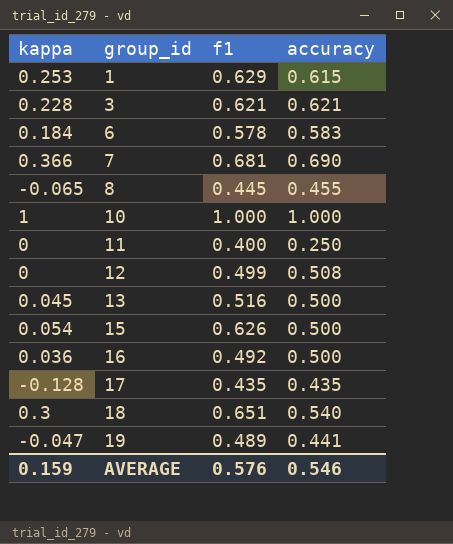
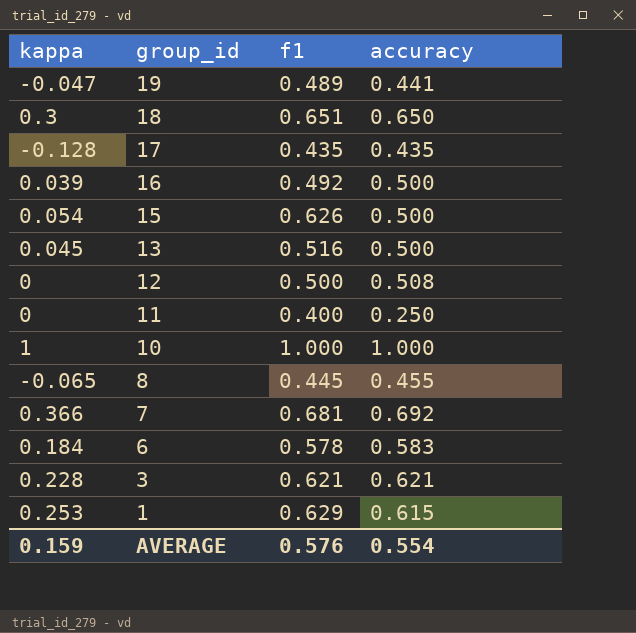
row order: group_id ascending -> group_id descending
18 | accuracy: 0.540 -> 0.650
16 | kappa: 0.036 -> 0.039
12 | f1: 0.499 -> 0.500
7 | accuracy: 0.690 -> 0.692
AVERAGE | accuracy: 0.546 -> 0.554

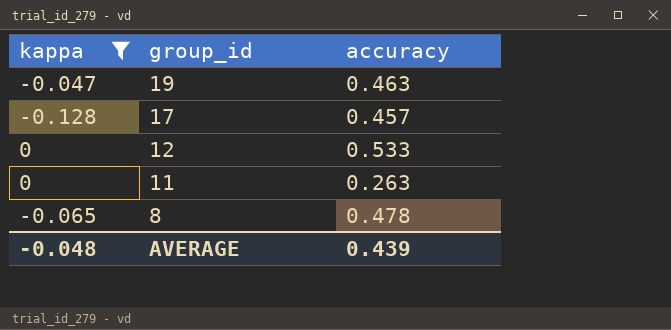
filter: none -> kappa <= 0
column f1 | position: 3 -> none
19 | accuracy: 0.441 -> 0.463
17 | accuracy: 0.435 -> 0.457
12 | accuracy: 0.508 -> 0.533
11 | accuracy: 0.250 -> 0.263
8 | accuracy: 0.455 -> 0.478
AVERAGE | kappa: 0.159 -> -0.048
AVERAGE | accuracy: 0.554 -> 0.439

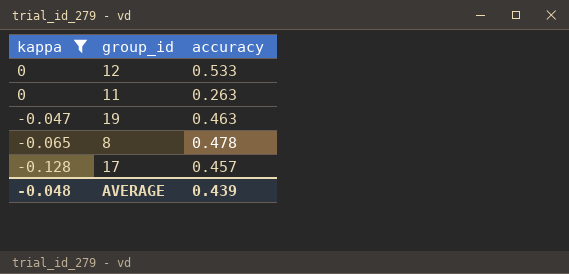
row order: group_id descending -> kappa descending

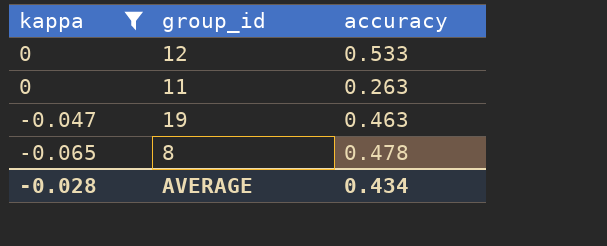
row 17: -0.128 | 0.457 -> none
AVERAGE | kappa: -0.048 -> -0.028
AVERAGE | accuracy: 0.439 -> 0.434

